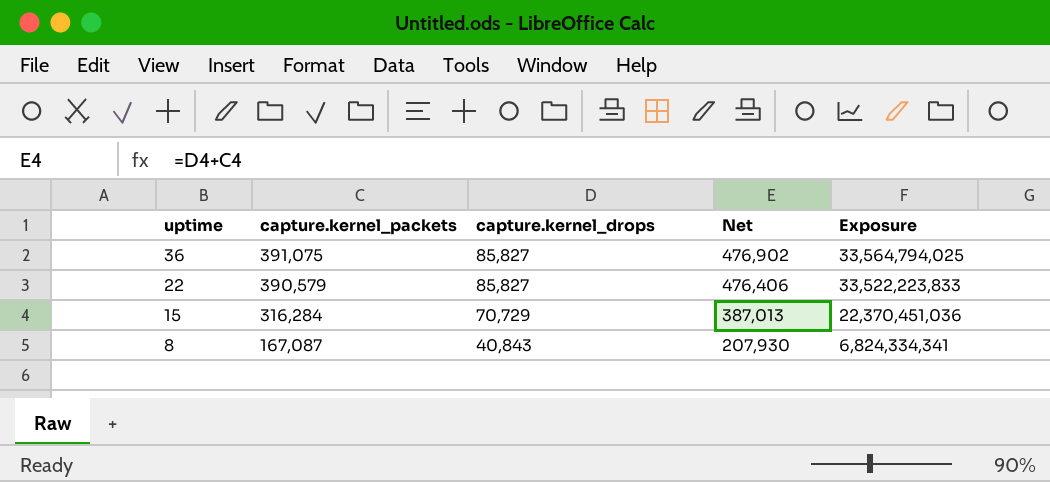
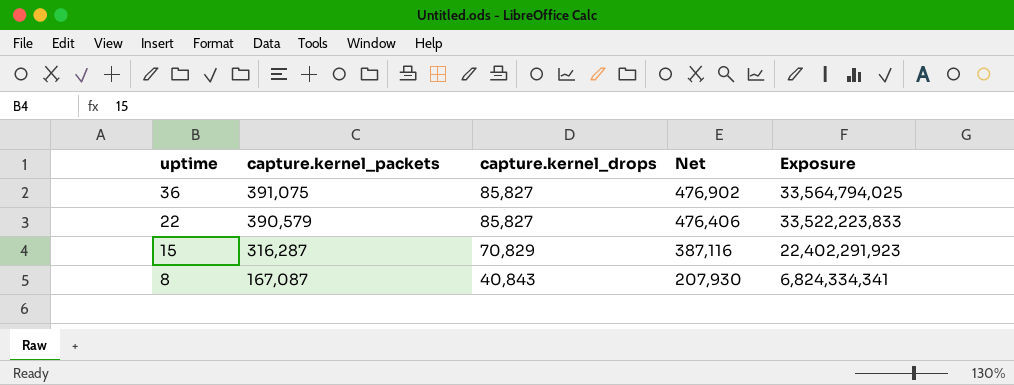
15 | capture.kernel_packets: 316,284 -> 316,287
15 | capture.kernel_drops: 70,729 -> 70,829
15 | Net: 387,013 -> 387,116
15 | Exposure: 22,370,451,036 -> 22,402,291,923

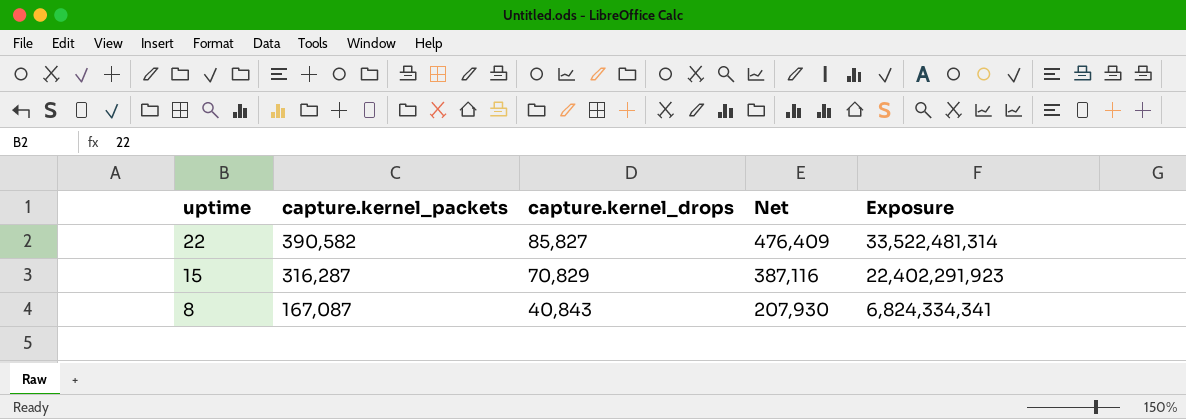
row 36: 391,075 | 85,827 | 476,902 | 33,564,794,025 -> none
22 | capture.kernel_packets: 390,579 -> 390,582
22 | Net: 476,406 -> 476,409
22 | Exposure: 33,522,223,833 -> 33,522,481,314

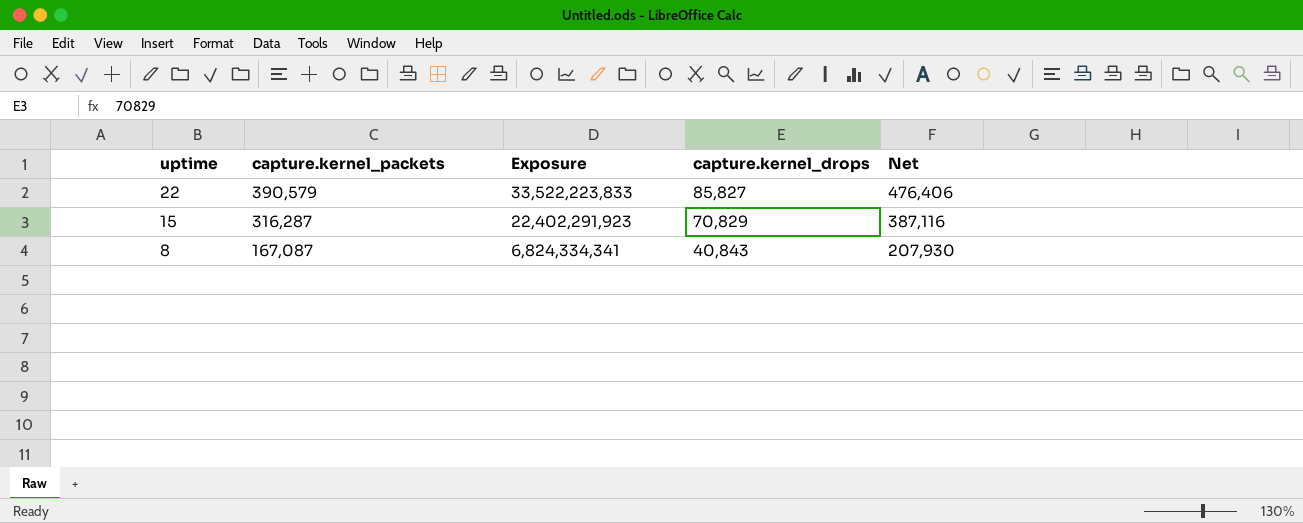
column Exposure | position: 5 -> 3
22 | capture.kernel_packets: 390,582 -> 390,579
22 | Exposure: 33,522,481,314 -> 33,522,223,833
22 | Net: 476,409 -> 476,406

